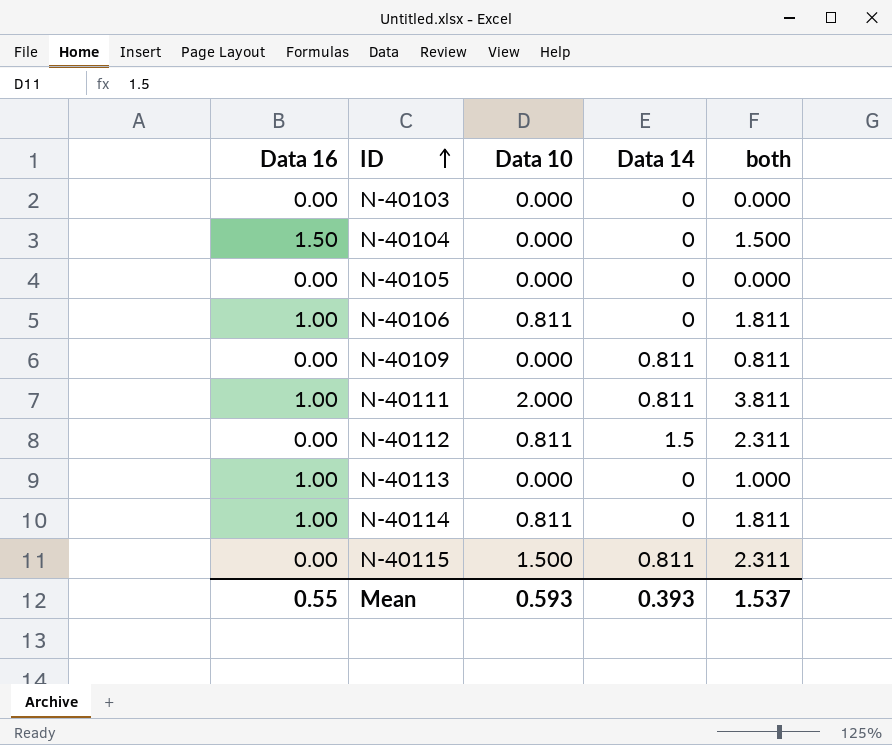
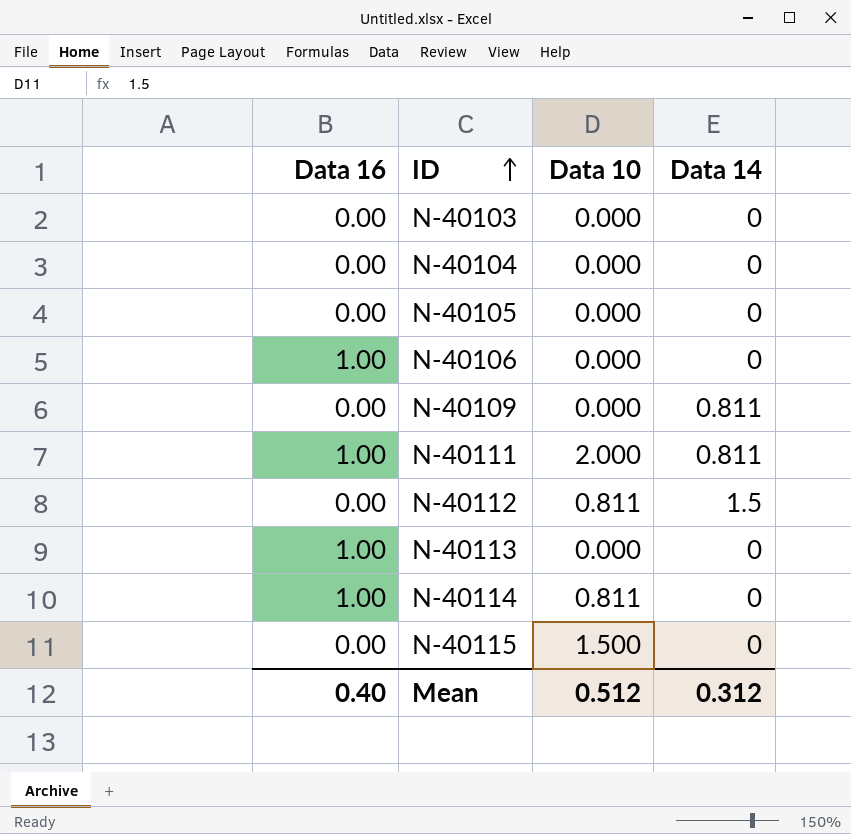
column both | formula: [Data 16] + [Data 10] + [Data 14] -> none
N-40104 | Data 16: 1.50 -> 0.00
N-40106 | Data 10: 0.811 -> 0.000
N-40115 | Data 14: 0.811 -> 0
Mean | Data 16: 0.55 -> 0.40
Mean | Data 10: 0.593 -> 0.512
Mean | Data 14: 0.393 -> 0.312

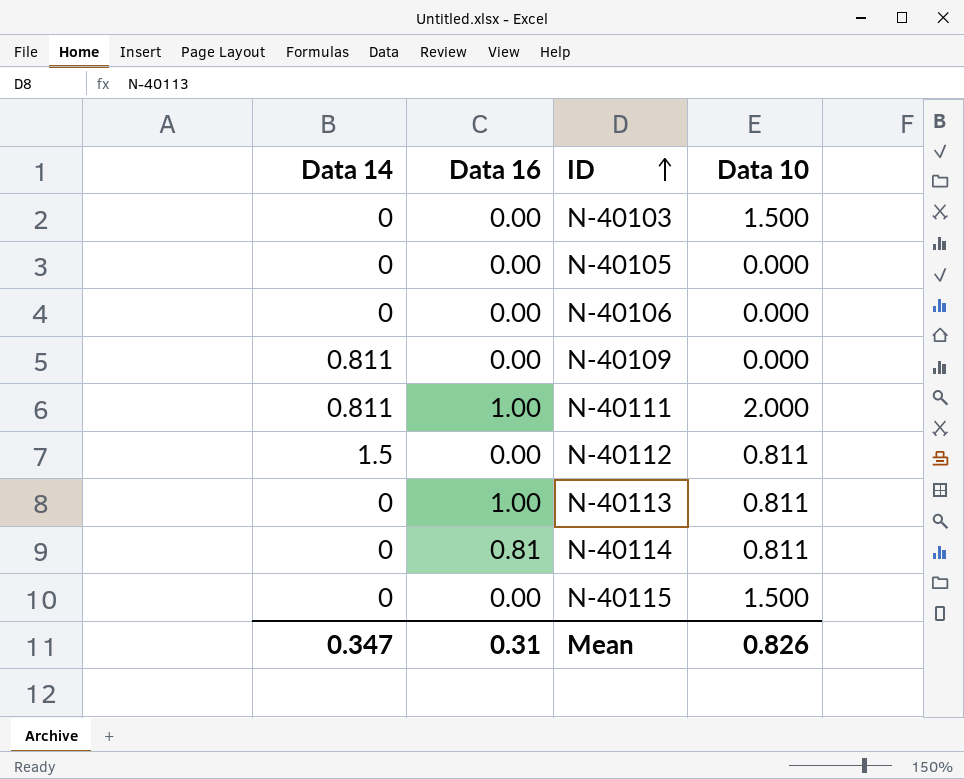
column Data 14 | position: 4 -> 1
row N-40104: 0.00 | 0.000 | 0 -> none
N-40103 | Data 10: 0.000 -> 1.500
N-40106 | Data 16: 1.00 -> 0.00
N-40113 | Data 10: 0.000 -> 0.811
N-40114 | Data 16: 1.00 -> 0.81
Mean | Data 14: 0.312 -> 0.347
Mean | Data 16: 0.40 -> 0.31
Mean | Data 10: 0.512 -> 0.826

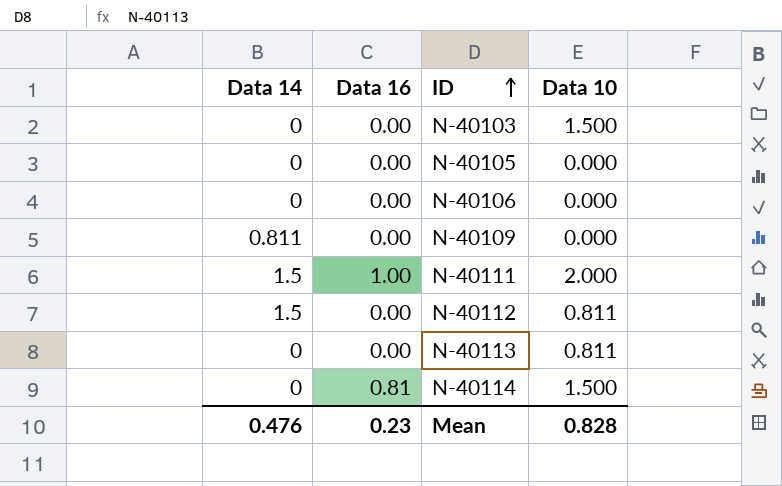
row N-40115: 0 | 0.00 | 1.500 -> none
N-40111 | Data 14: 0.811 -> 1.5
N-40113 | Data 16: 1.00 -> 0.00
N-40114 | Data 10: 0.811 -> 1.500
Mean | Data 14: 0.347 -> 0.476
Mean | Data 16: 0.31 -> 0.23
Mean | Data 10: 0.826 -> 0.828

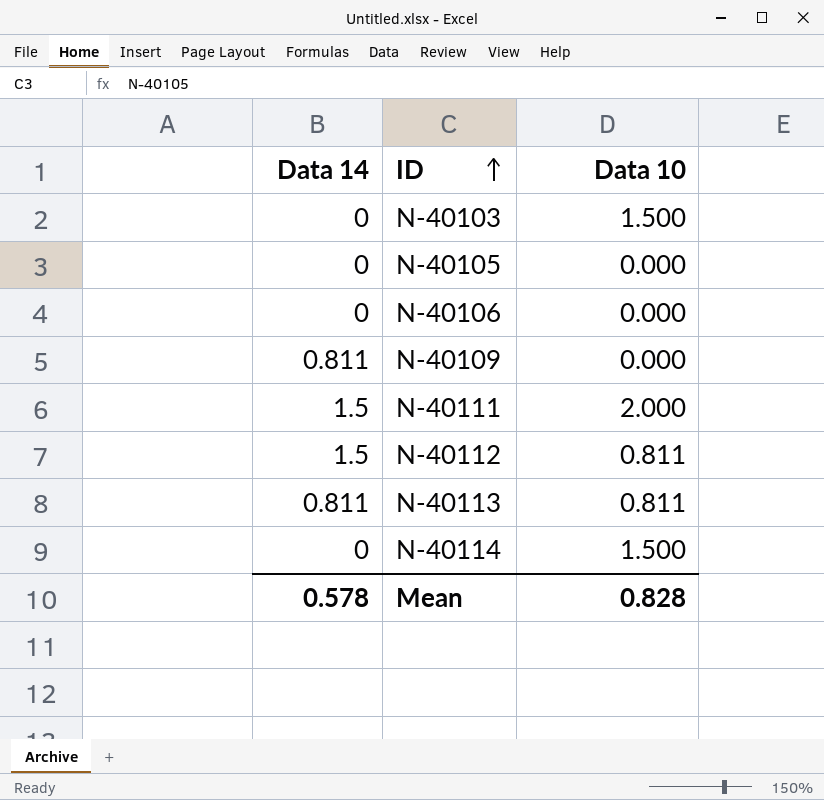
column Data 16 | position: 2 -> none
N-40113 | Data 14: 0 -> 0.811
Mean | Data 14: 0.476 -> 0.578

